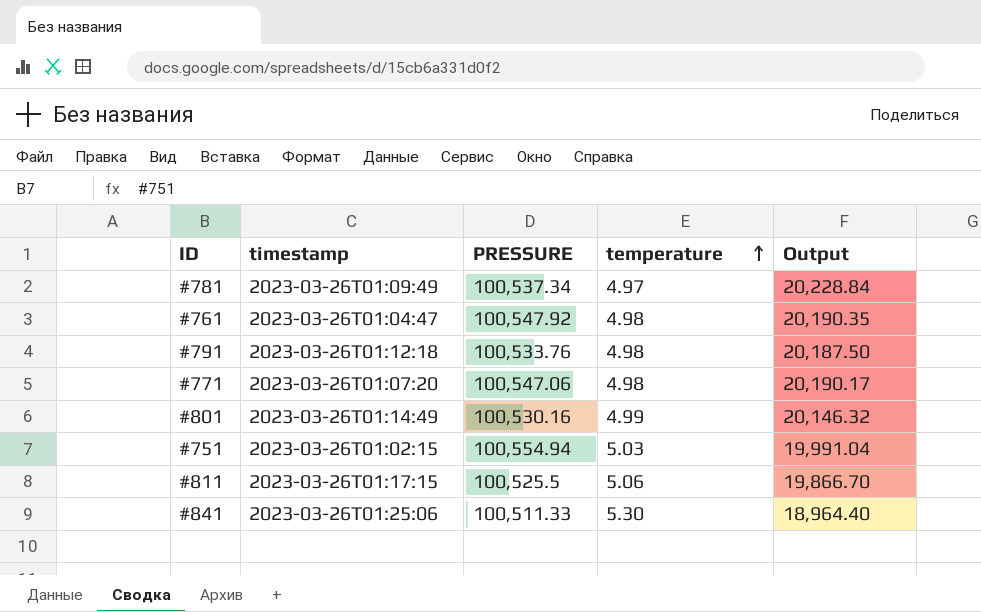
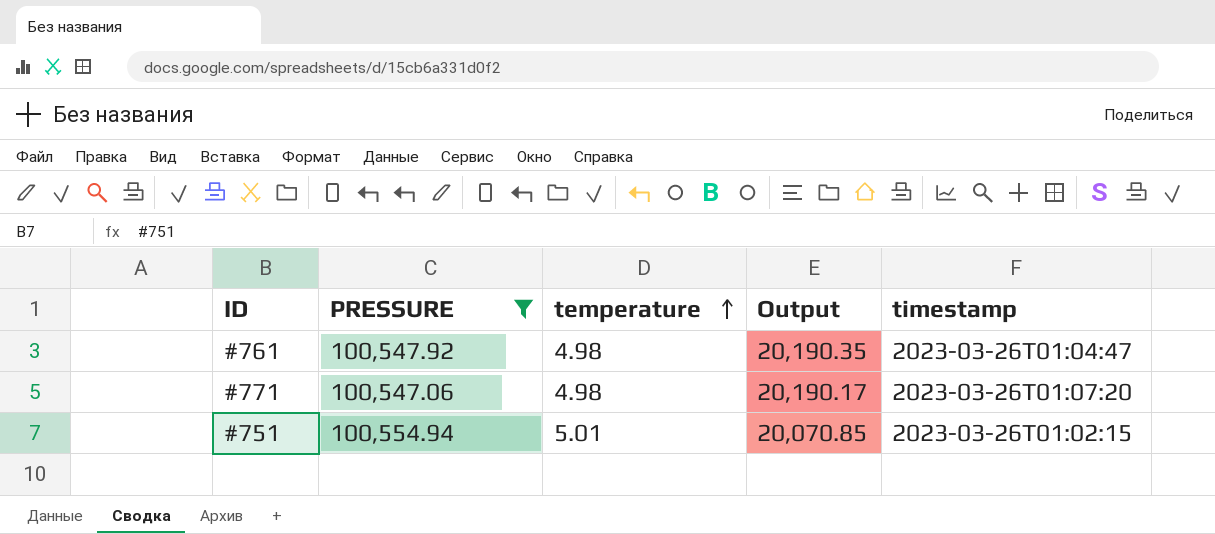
filter: none -> PRESSURE >= 100,547.06
column timestamp | position: 2 -> 5
#751 | temperature: 5.03 -> 5.01
#751 | Output: 19,991.04 -> 20,070.85

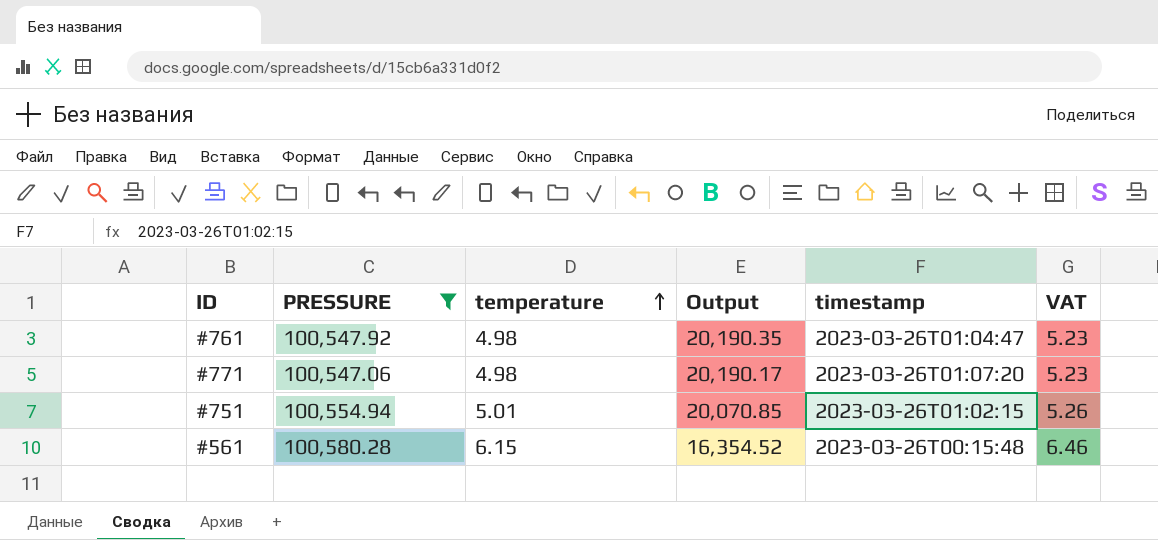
column VAT | formula: none -> [temperature] * 1.05
row #561: none -> 100,580.28 | 6.15 | 16,354.52 | 2023-03-26T00:15:48 | 6.46

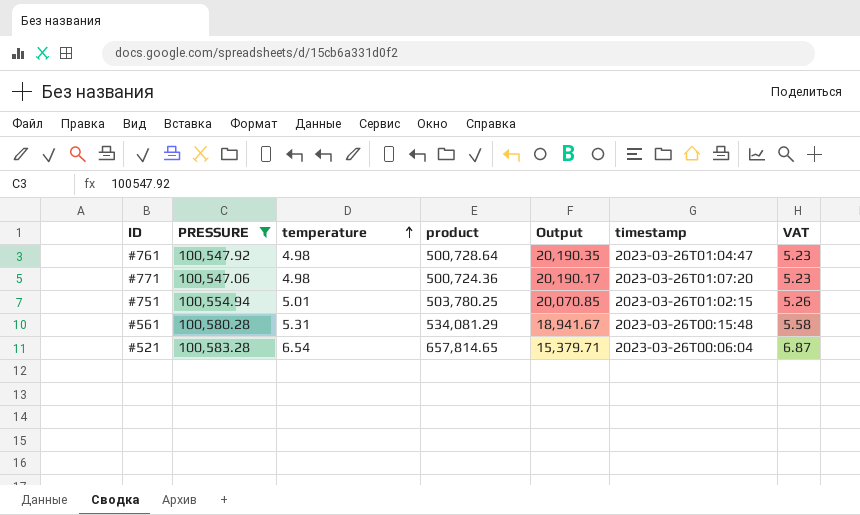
column product | formula: none -> [PRESSURE] * [temperature]
#561 | temperature: 6.15 -> 5.31
#561 | Output: 16,354.52 -> 18,941.67
#561 | VAT: 6.46 -> 5.58
row #521: none -> 100,583.28 | 6.54 | 657,814.65 | 15,379.71 | 2023-03-26T00:06:04 | 6.87

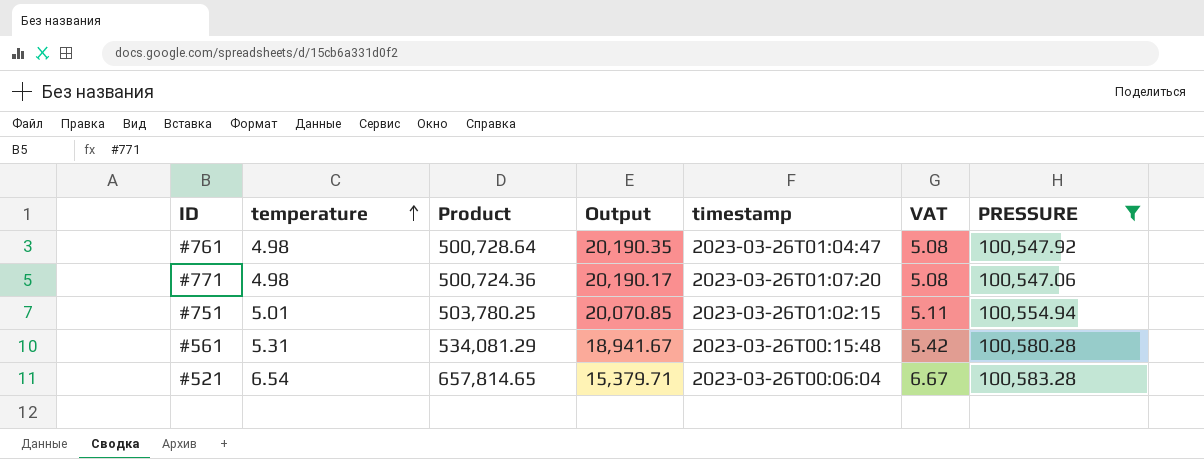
column name: product -> Product
column VAT | formula: [temperature] * 1.05 -> [temperature] * 1.02
column PRESSURE | position: 2 -> 7

